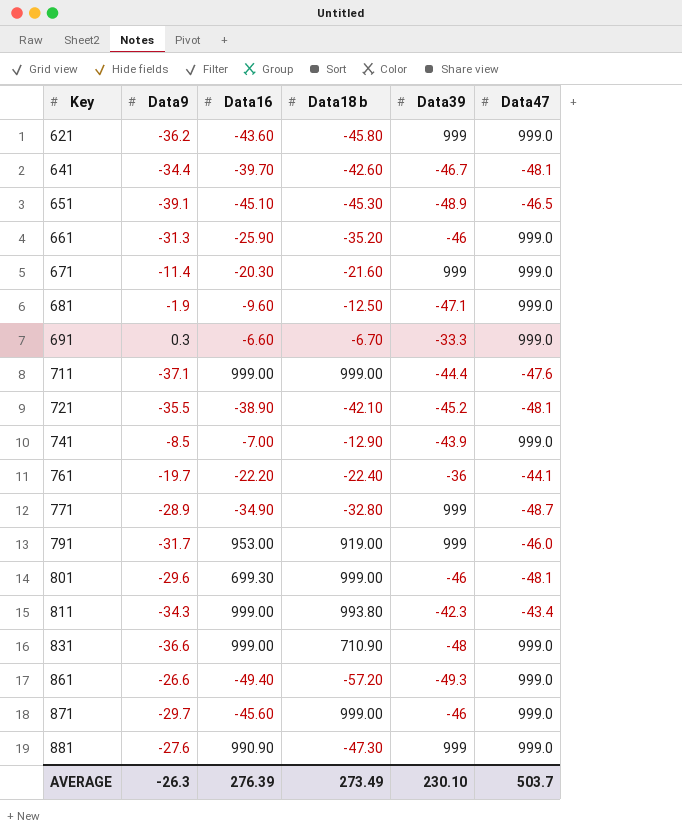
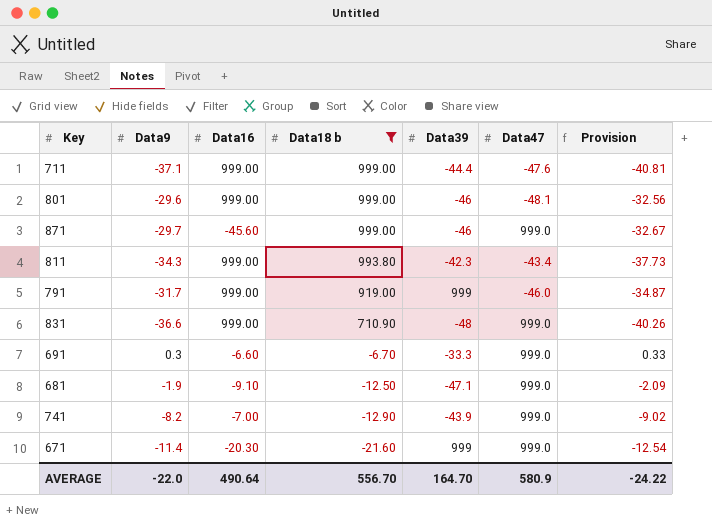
filter: none -> Data18 b >= -21.60
row order: Key ascending -> Data18 b descending
column Provision | formula: none -> [Data9] * 1.1
801 | Data16: 699.30 -> 999.00
791 | Data16: 953.00 -> 999.00
681 | Data16: -9.60 -> -9.10
741 | Data9: -8.5 -> -8.2
AVERAGE | Data9: -26.3 -> -22.0
AVERAGE | Data16: 276.39 -> 490.64
AVERAGE | Data18 b: 273.49 -> 556.70
AVERAGE | Data39: 230.10 -> 164.70
AVERAGE | Data47: 503.7 -> 580.9

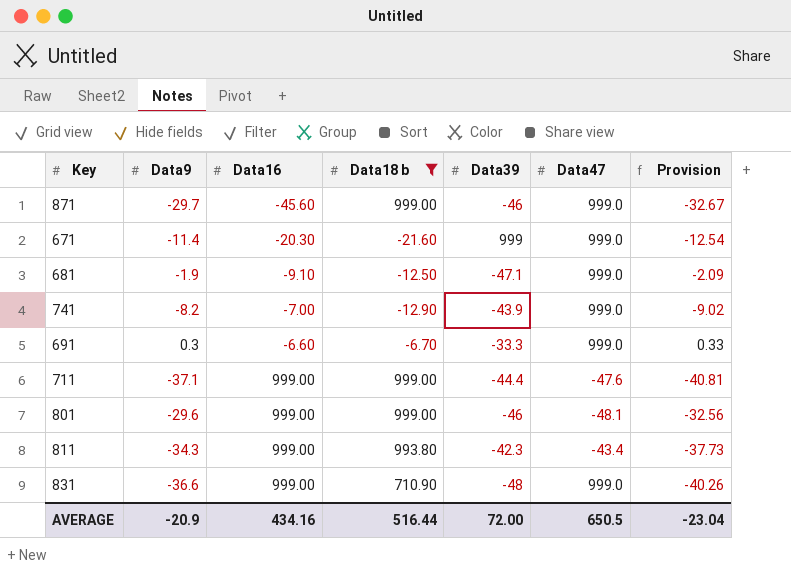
row order: Data18 b descending -> Data16 ascending
row 791: -31.7 | 999.00 | 919.00 | 999 | -46.0 | -34.87 -> none
AVERAGE | Data9: -22.0 -> -20.9
AVERAGE | Data16: 490.64 -> 434.16
AVERAGE | Data18 b: 556.70 -> 516.44
AVERAGE | Data39: 164.70 -> 72.00
AVERAGE | Data47: 580.9 -> 650.5
AVERAGE | Provision: -24.22 -> -23.04

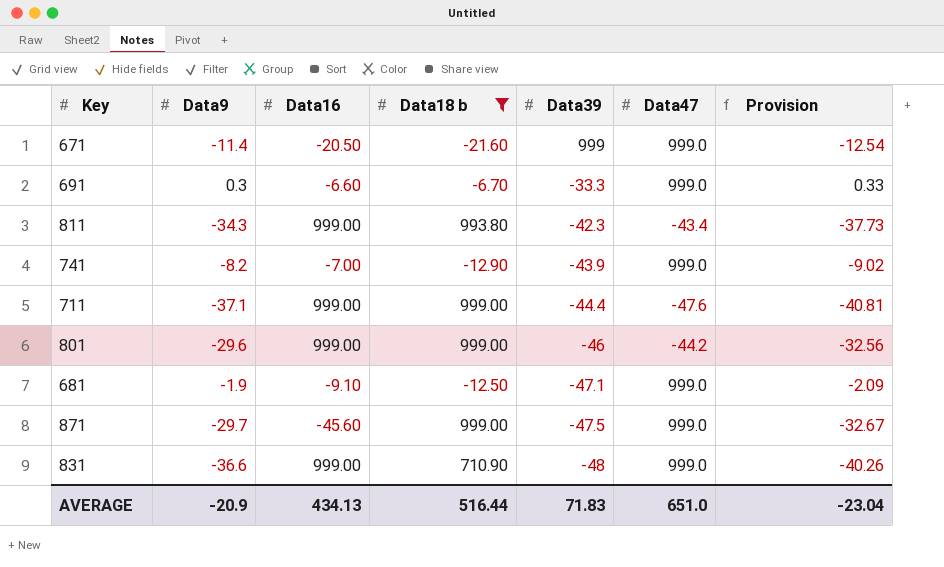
row order: Data16 ascending -> Data39 descending
671 | Data16: -20.30 -> -20.50
801 | Data47: -48.1 -> -44.2
871 | Data39: -46 -> -47.5
AVERAGE | Data16: 434.16 -> 434.13
AVERAGE | Data39: 72.00 -> 71.83
AVERAGE | Data47: 650.5 -> 651.0

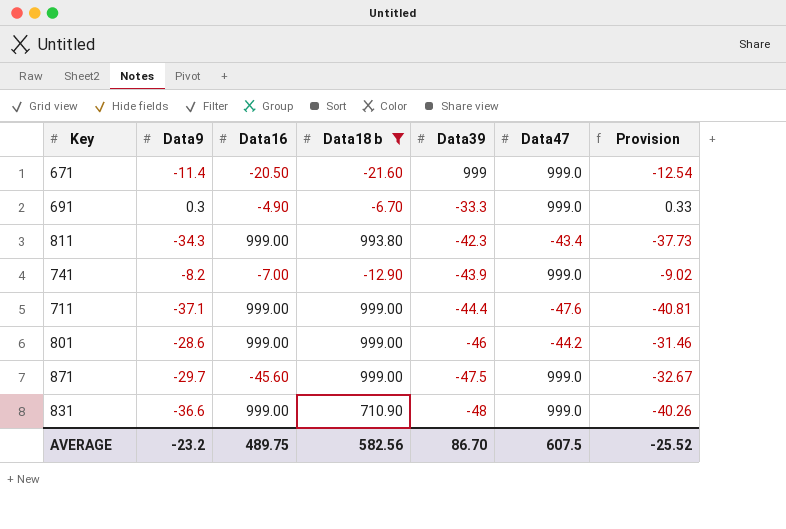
row 681: -1.9 | -9.10 | -12.50 | -47.1 | 999.0 | -2.09 -> none
691 | Data16: -6.60 -> -4.90
801 | Data9: -29.6 -> -28.6
801 | Provision: -32.56 -> -31.46
AVERAGE | Data9: -20.9 -> -23.2
AVERAGE | Data16: 434.13 -> 489.75
AVERAGE | Data18 b: 516.44 -> 582.56
AVERAGE | Data39: 71.83 -> 86.70
AVERAGE | Data47: 651.0 -> 607.5
AVERAGE | Provision: -23.04 -> -25.52

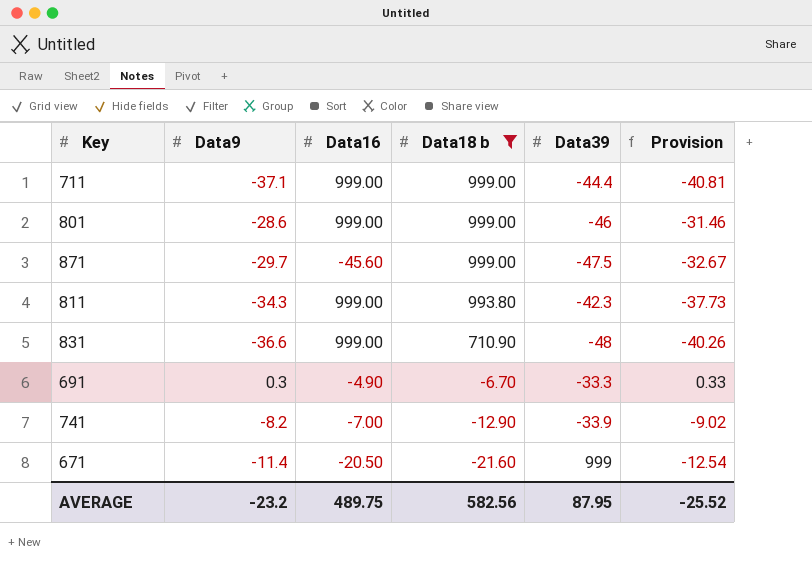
row order: Data39 descending -> Data18 b descending
column Data47 | position: 6 -> none
741 | Data39: -43.9 -> -33.9
AVERAGE | Data39: 86.70 -> 87.95

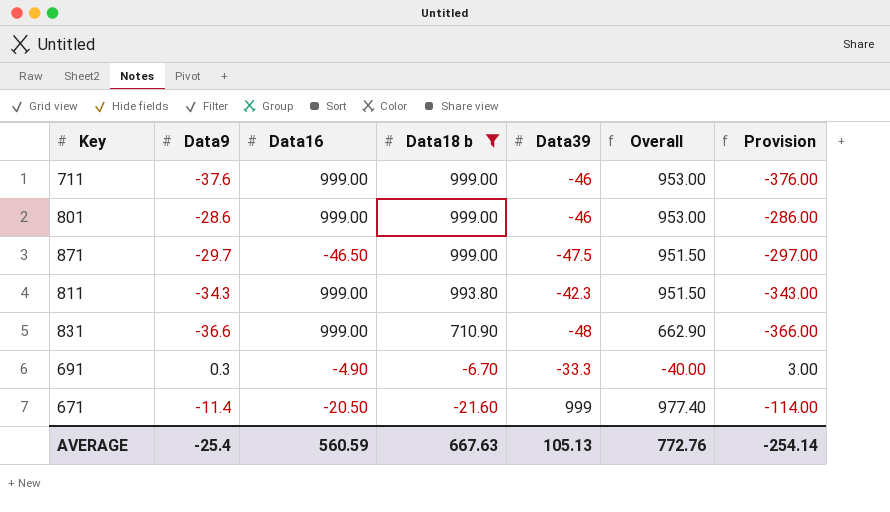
column Overall | formula: none -> [Data18 b] + [Data39]
column Provision | formula: [Data9] * 1.1 -> [Data9] * 10
row 741: -8.2 | -7.00 | -12.90 | -33.9 | -9.02 -> none
711 | Data9: -37.1 -> -37.6
711 | Data39: -44.4 -> -46
871 | Data16: -45.60 -> -46.50
AVERAGE | Data9: -23.2 -> -25.4
AVERAGE | Data16: 489.75 -> 560.59
AVERAGE | Data18 b: 582.56 -> 667.63
AVERAGE | Data39: 87.95 -> 105.13
AVERAGE | Provision: -25.52 -> -254.14

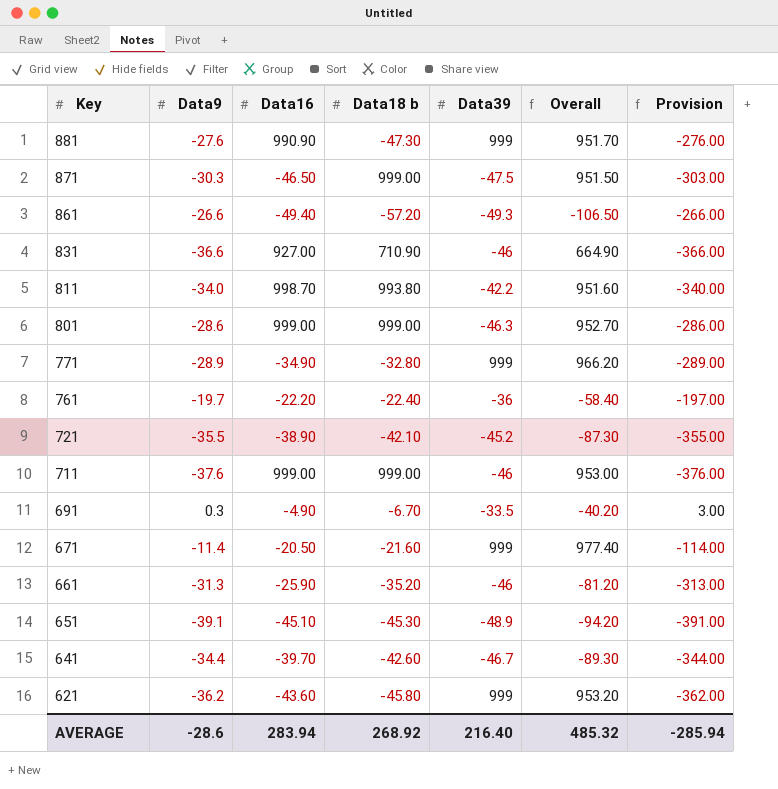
filter: Data18 b >= -21.60 -> none
row order: Data18 b descending -> Key descending
871 | Data9: -29.7 -> -30.3
871 | Provision: -297.00 -> -303.00
831 | Data16: 999.00 -> 927.00
831 | Data39: -48 -> -46
831 | Overall: 662.90 -> 664.90
811 | Data9: -34.3 -> -34.0
811 | Data16: 999.00 -> 998.70
811 | Data39: -42.3 -> -42.2
811 | Overall: 951.50 -> 951.60
811 | Provision: -343.00 -> -340.00
801 | Data39: -46 -> -46.3
801 | Overall: 953.00 -> 952.70
691 | Data39: -33.3 -> -33.5
691 | Overall: -40.00 -> -40.20
AVERAGE | Data9: -25.4 -> -28.6
AVERAGE | Data16: 560.59 -> 283.94
AVERAGE | Data18 b: 667.63 -> 268.92
AVERAGE | Data39: 105.13 -> 216.40
AVERAGE | Overall: 772.76 -> 485.32
AVERAGE | Provision: -254.14 -> -285.94

